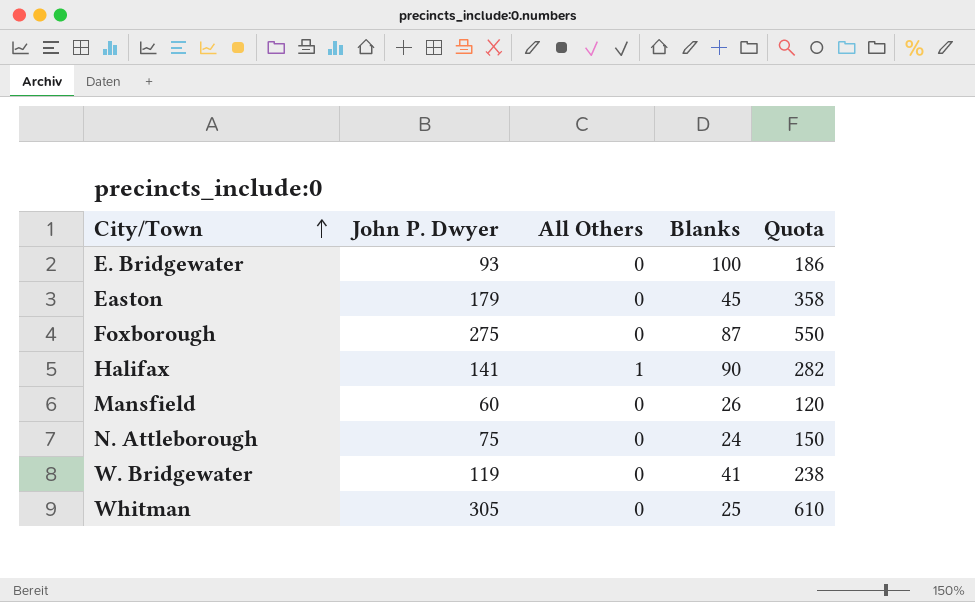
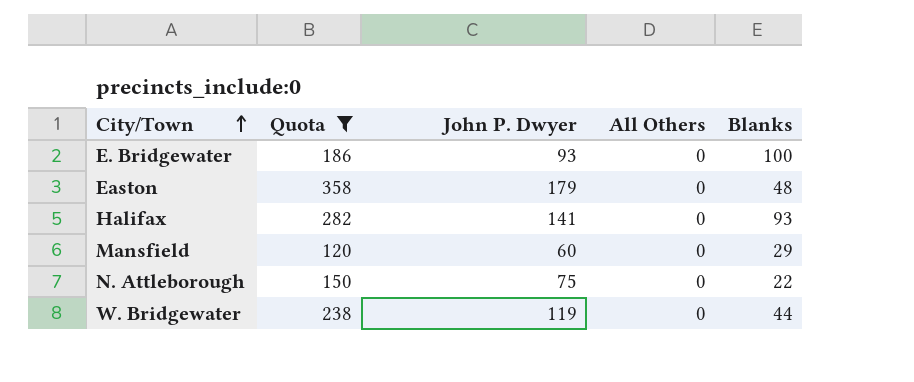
filter: none -> Quota <= 358
column Quota | position: 5 -> 2
Easton | Blanks: 45 -> 48
Halifax | All Others: 1 -> 0
Halifax | Blanks: 90 -> 93
Mansfield | Blanks: 26 -> 29
N. Attleborough | Blanks: 24 -> 22
W. Bridgewater | Blanks: 41 -> 44

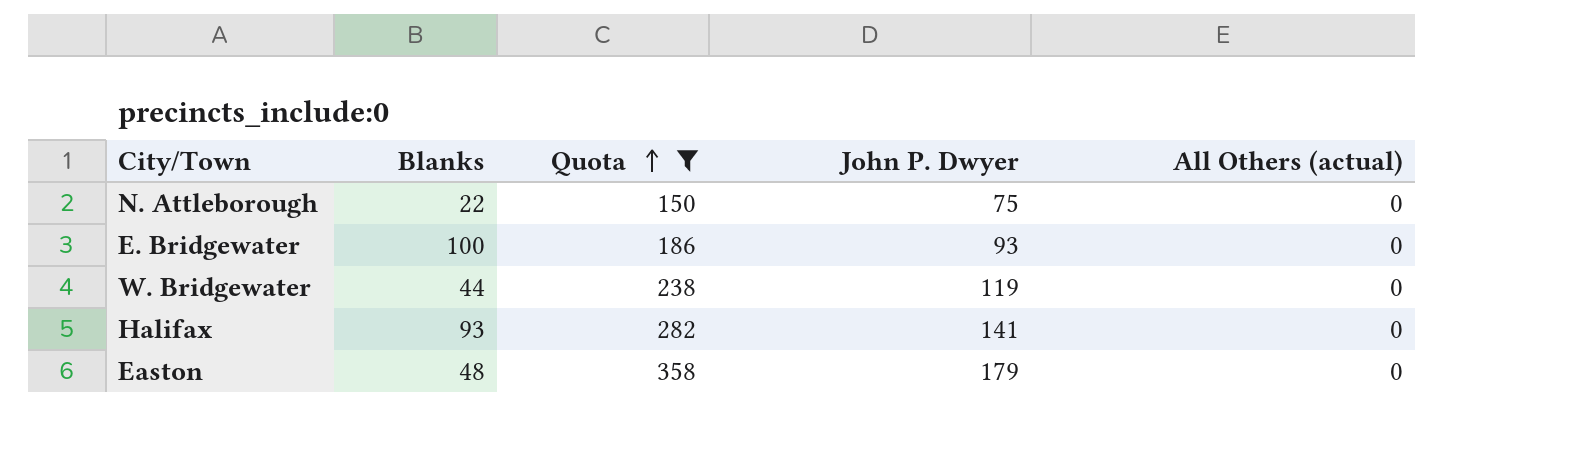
row order: City/Town ascending -> Quota ascending
column Blanks | position: 5 -> 2
column name: All Others -> All Others (actual)
row Mansfield: 120 | 60 | 0 | 29 -> none

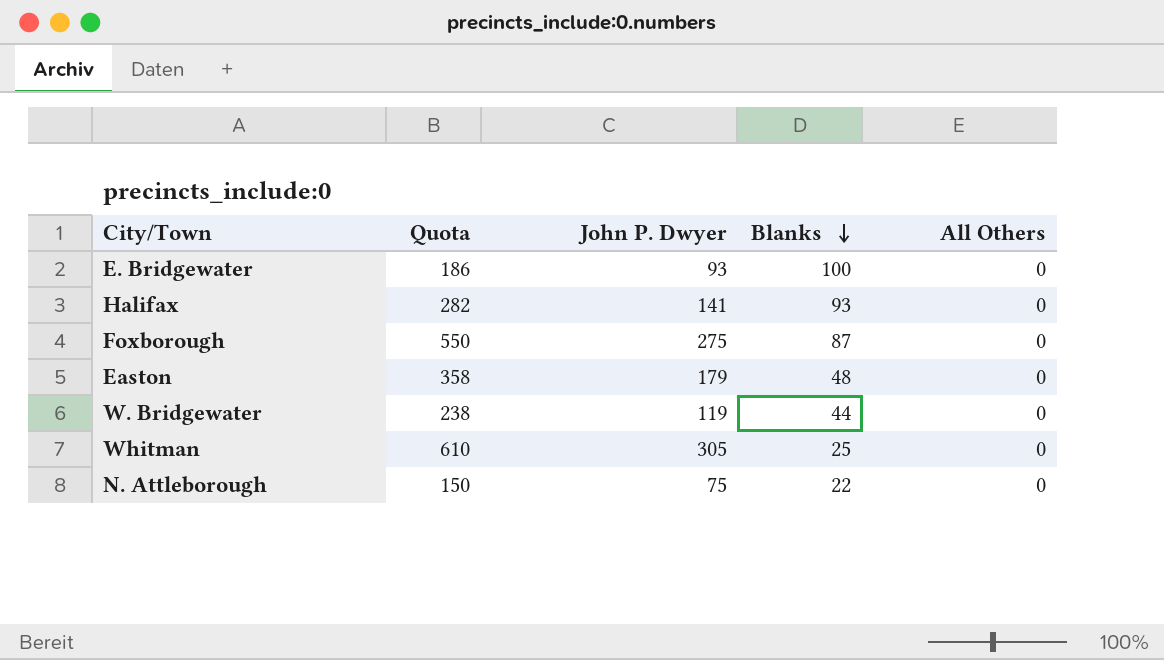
filter: Quota <= 358 -> none
row order: Quota ascending -> Blanks descending
column Blanks | position: 2 -> 4
column name: All Others (actual) -> All Others

